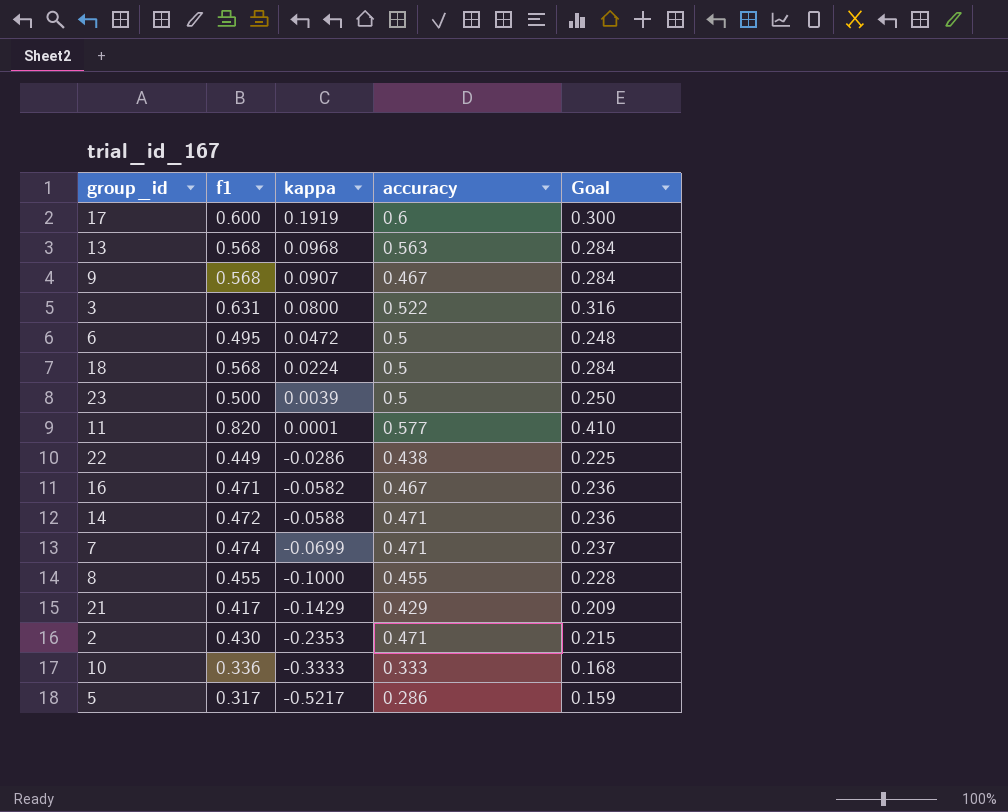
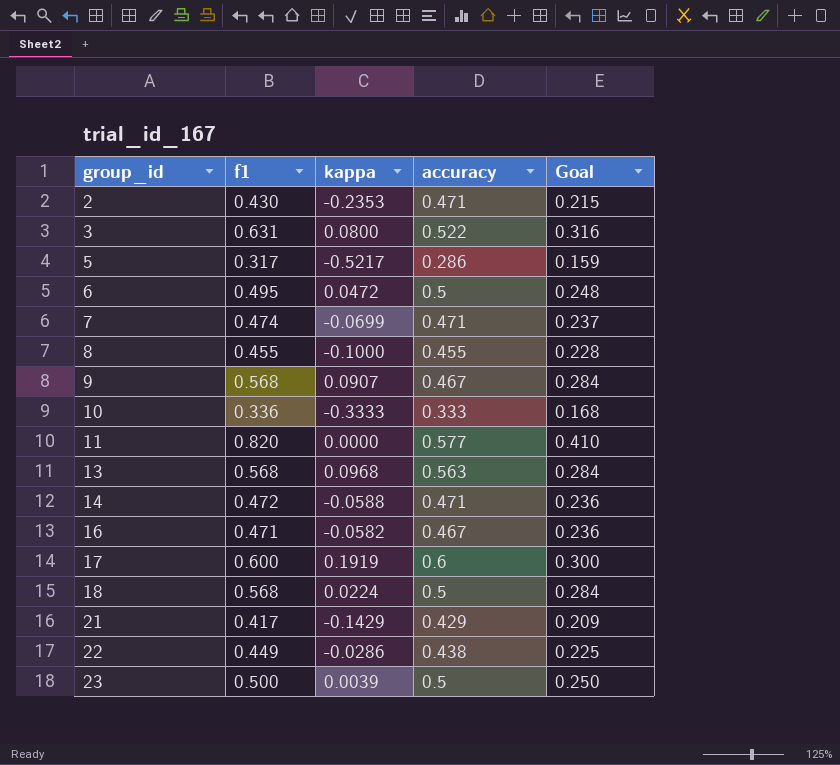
row order: kappa descending -> group_id ascending
11 | kappa: 0.0001 -> 0.0000

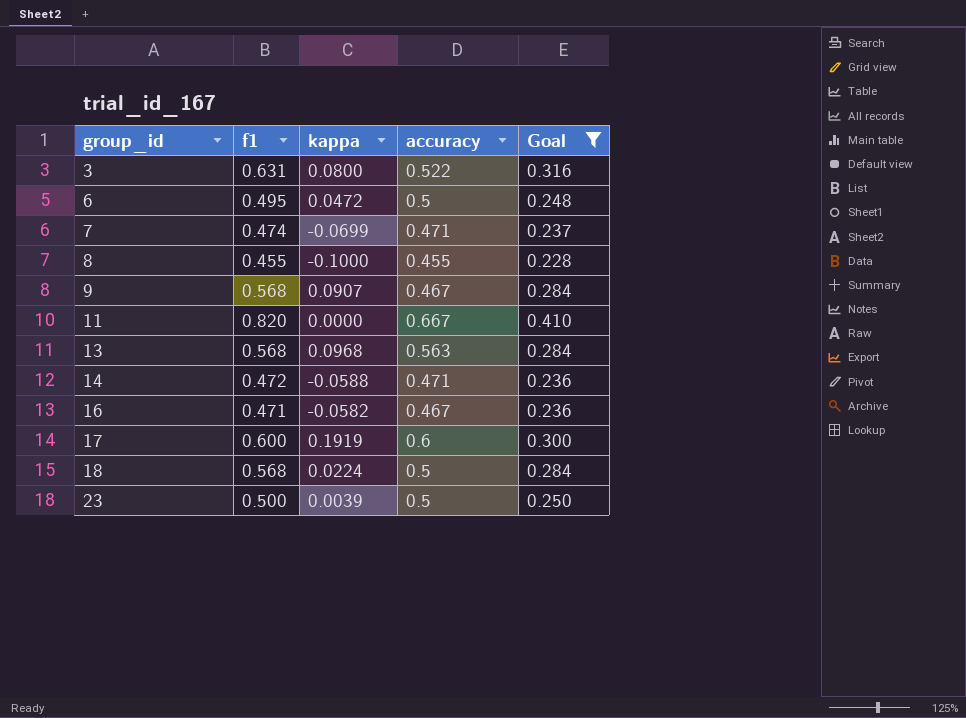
filter: none -> Goal >= 0.228
11 | accuracy: 0.577 -> 0.667

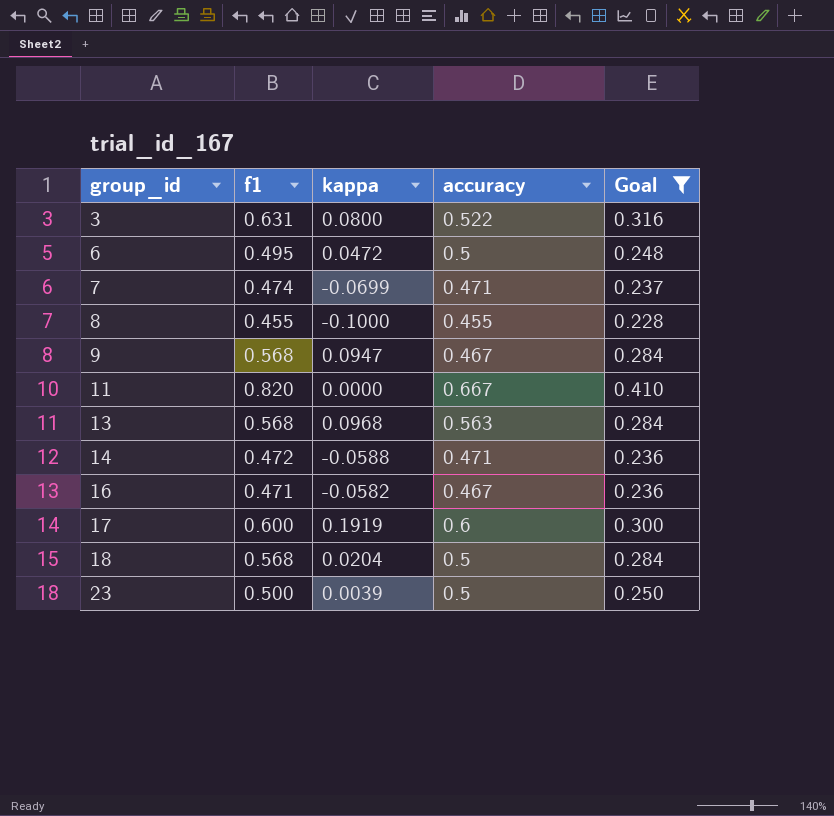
9 | kappa: 0.0907 -> 0.0947
18 | kappa: 0.0224 -> 0.0204

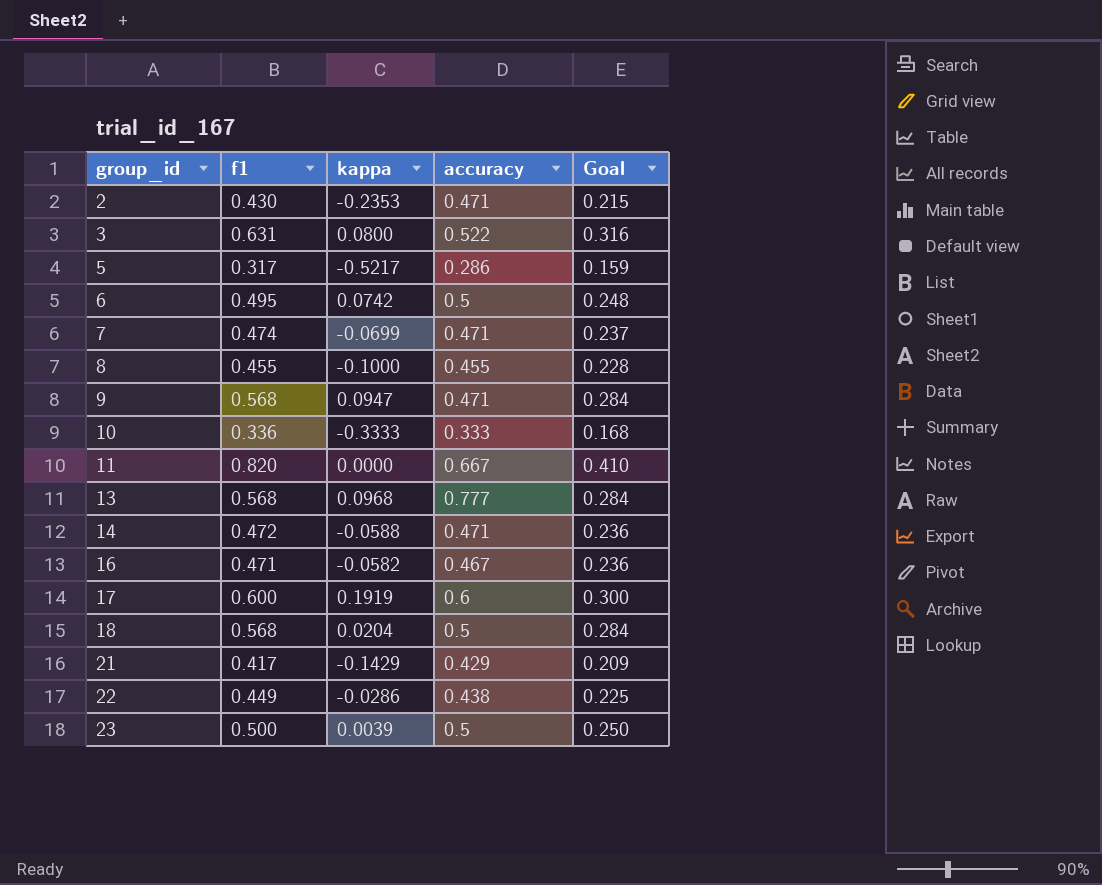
filter: Goal >= 0.228 -> none
6 | kappa: 0.0472 -> 0.0742
9 | accuracy: 0.467 -> 0.471
13 | accuracy: 0.563 -> 0.777

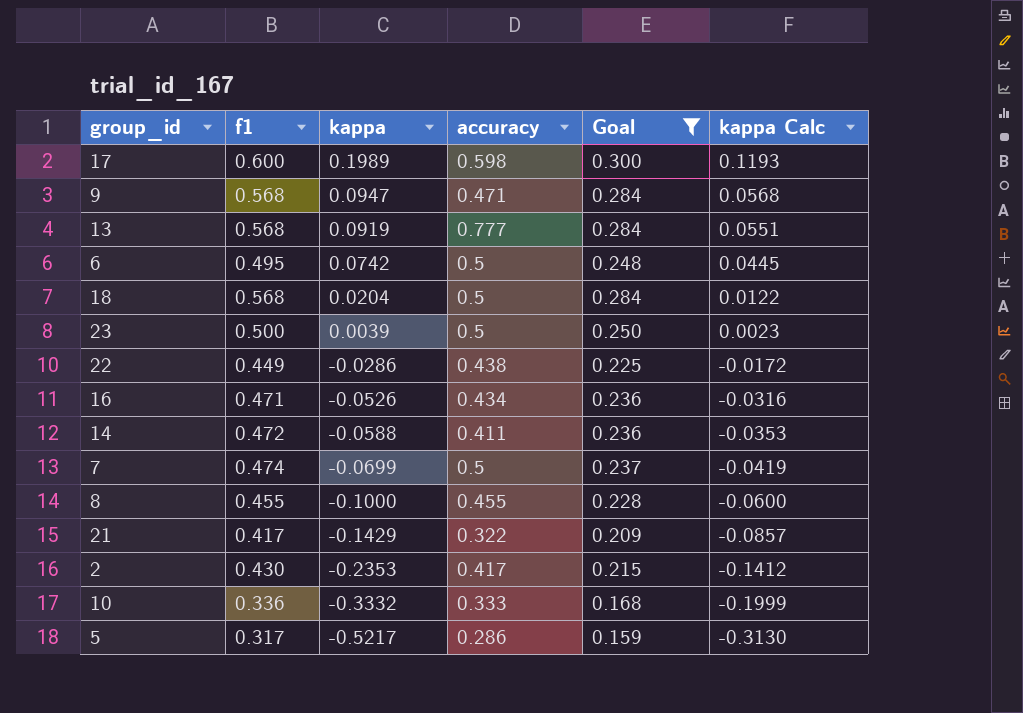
filter: none -> Goal <= 0.300
row order: group_id ascending -> kappa descending
column kappa Calc | formula: none -> [kappa] * 0.6
17 | kappa: 0.1919 -> 0.1989
17 | accuracy: 0.6 -> 0.598
13 | kappa: 0.0968 -> 0.0919
16 | kappa: -0.0582 -> -0.0526
16 | accuracy: 0.467 -> 0.434
14 | accuracy: 0.471 -> 0.411
7 | accuracy: 0.471 -> 0.5
21 | accuracy: 0.429 -> 0.322
2 | accuracy: 0.471 -> 0.417
10 | kappa: -0.3333 -> -0.3332

